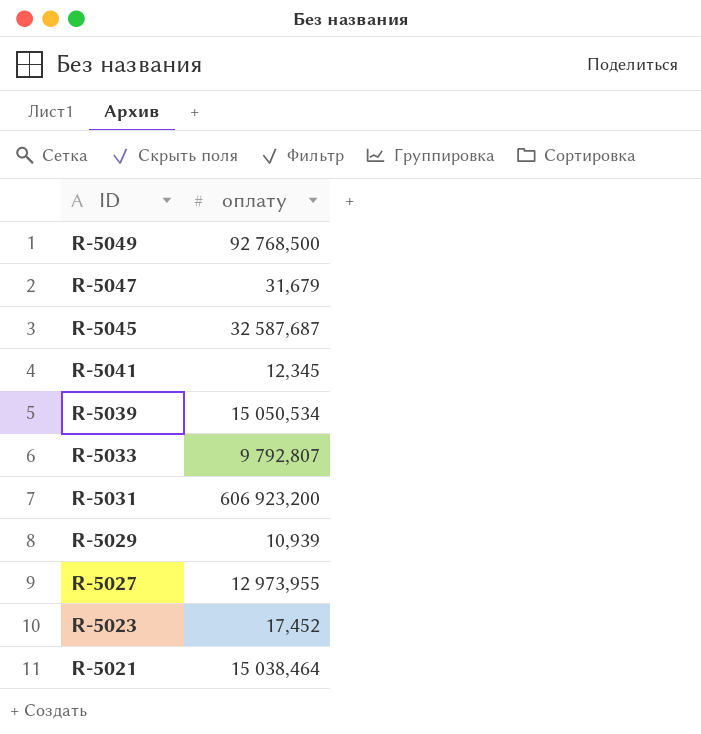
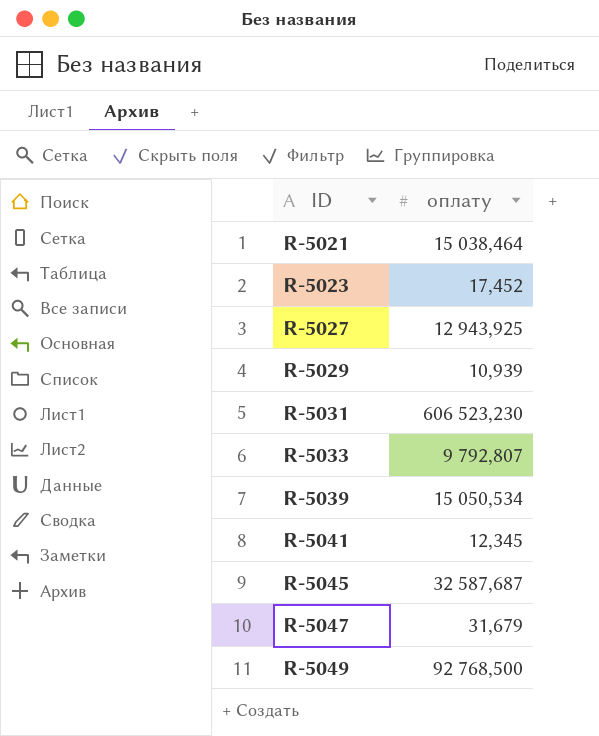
row order: ID descending -> ID ascending
R-5027 | оплату: 12 973,955 -> 12 943,925
R-5031 | оплату: 606 923,200 -> 606 523,230

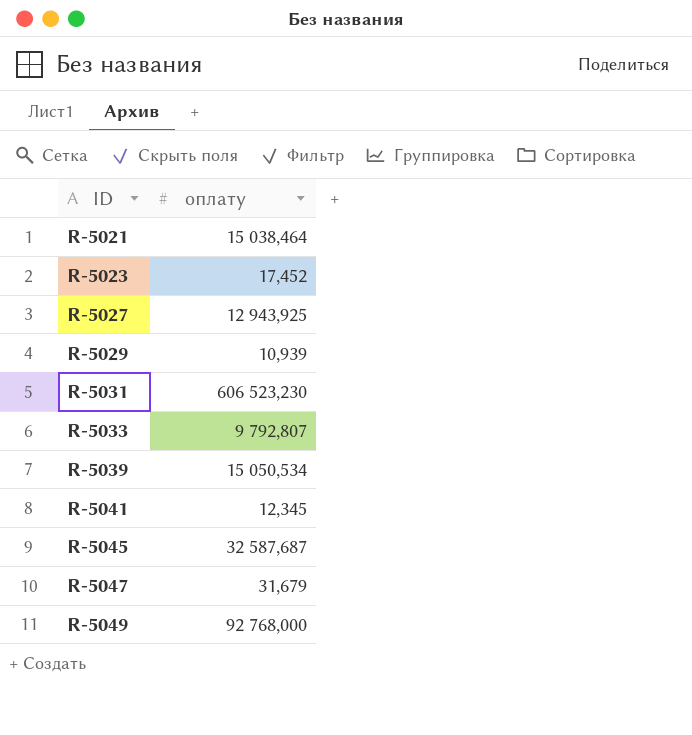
R-5049 | оплату: 92 768,500 -> 92 768,000

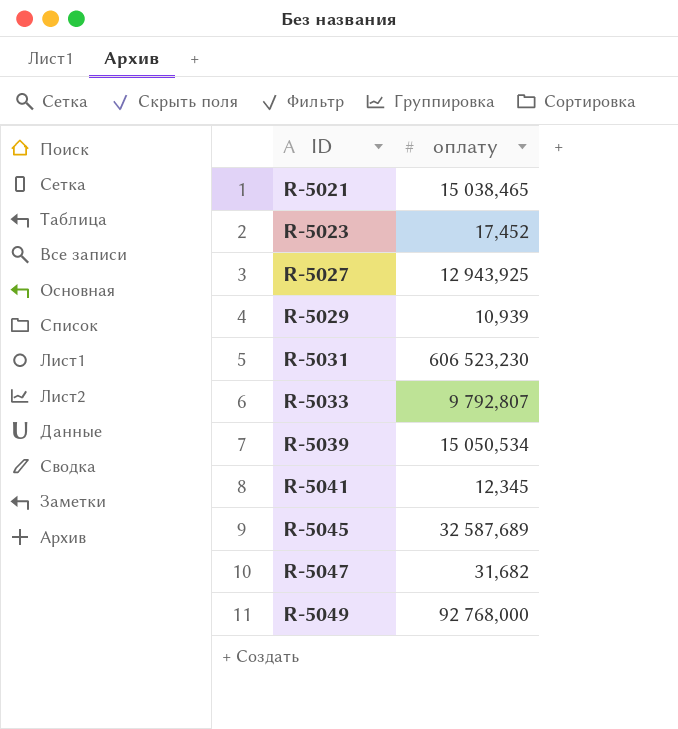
R-5021 | оплату: 15 038,464 -> 15 038,465
R-5045 | оплату: 32 587,687 -> 32 587,689
R-5047 | оплату: 31,679 -> 31,682

